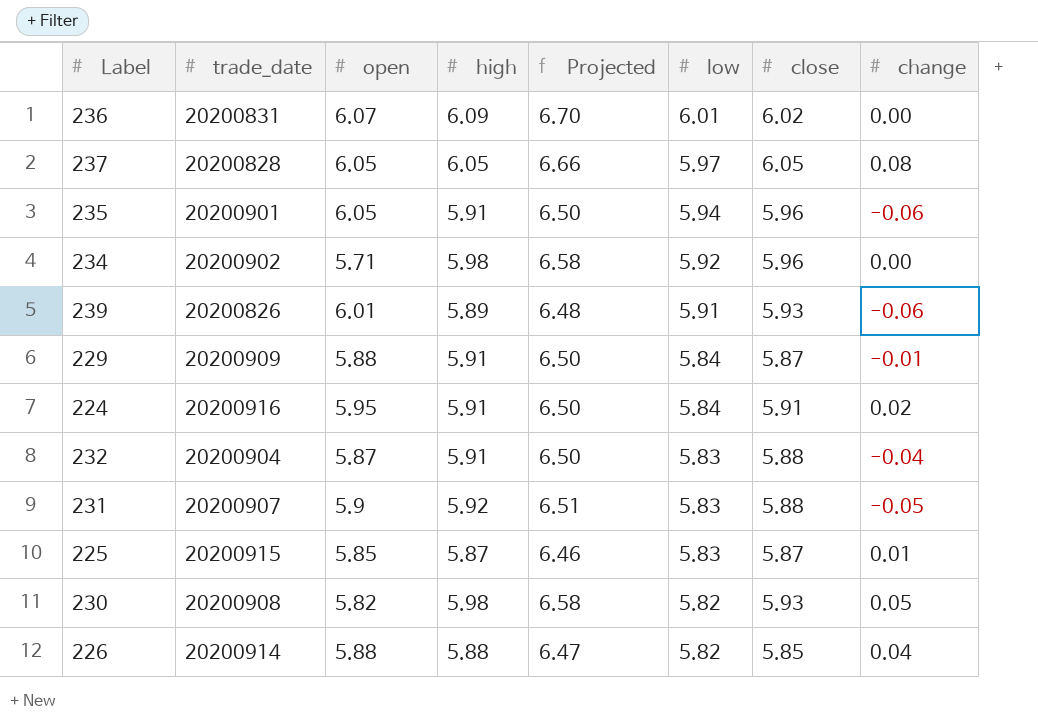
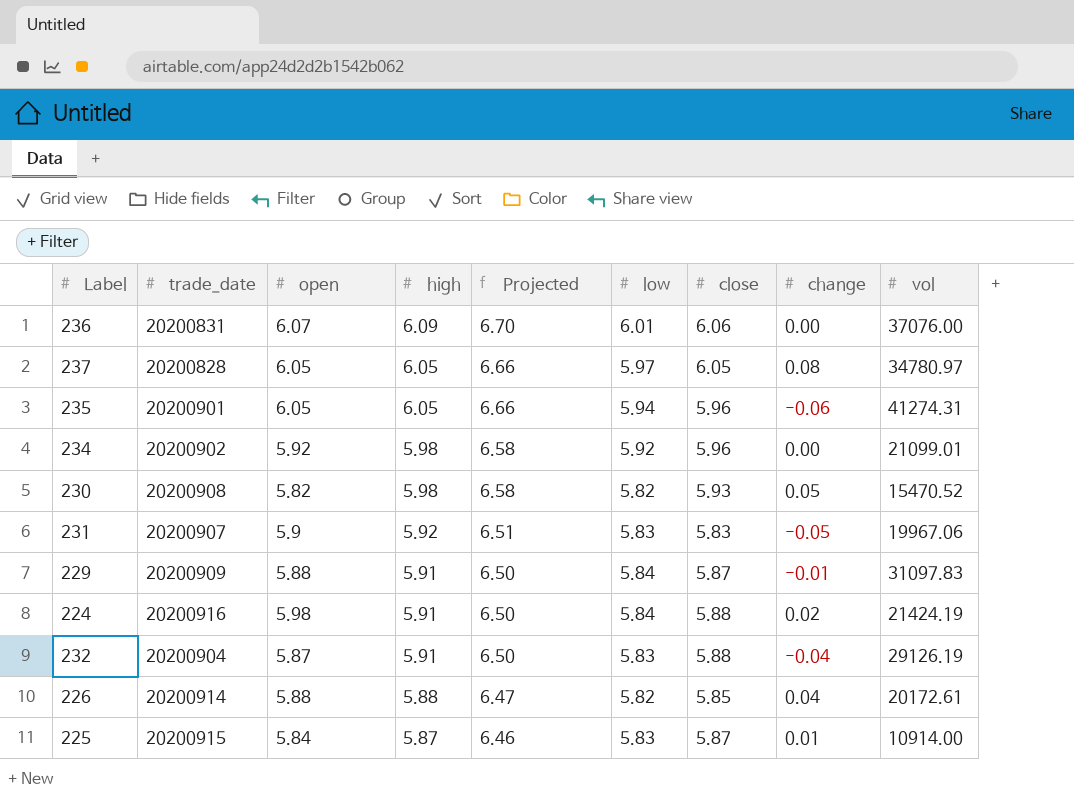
row order: low descending -> high descending
column vol | position: none -> 9
row 239: 20200826 | 6.01 | 5.89 | 6.48 | 5.91 | 5.93 | -0.06 -> none
236 | close: 6.02 -> 6.06
235 | high: 5.91 -> 6.05
235 | Projected: 6.50 -> 6.66
234 | open: 5.71 -> 5.92
231 | close: 5.88 -> 5.83
224 | open: 5.95 -> 5.98
224 | close: 5.91 -> 5.88
225 | open: 5.85 -> 5.84

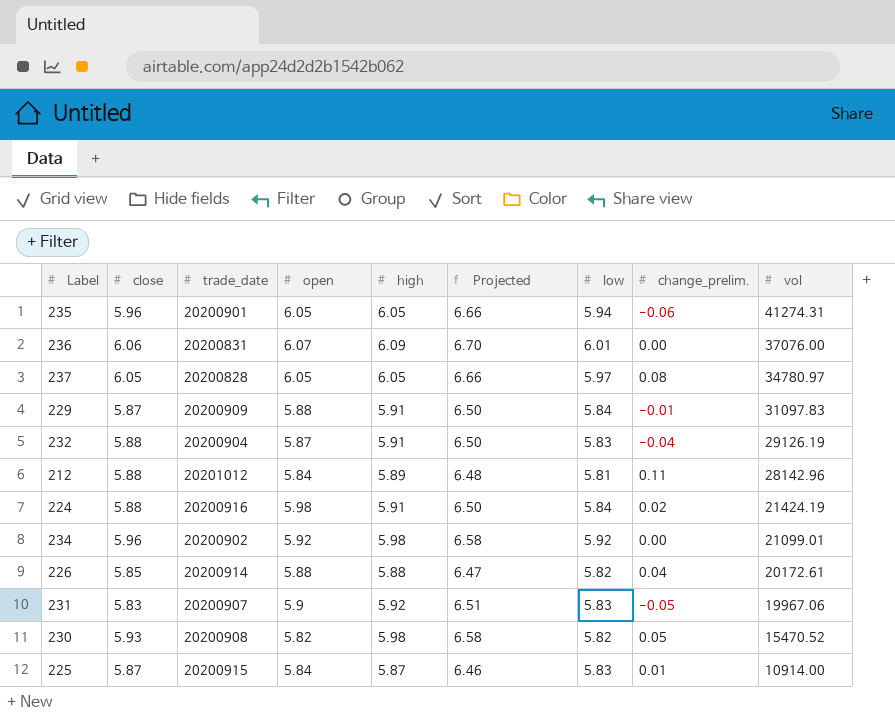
row order: high descending -> vol descending
column close | position: 7 -> 2
column name: change -> change_prelim.
row 212: none -> 5.88 | 20201012 | 5.84 | 5.89 | 6.48 | 5.81 | 0.11 | 28142.96

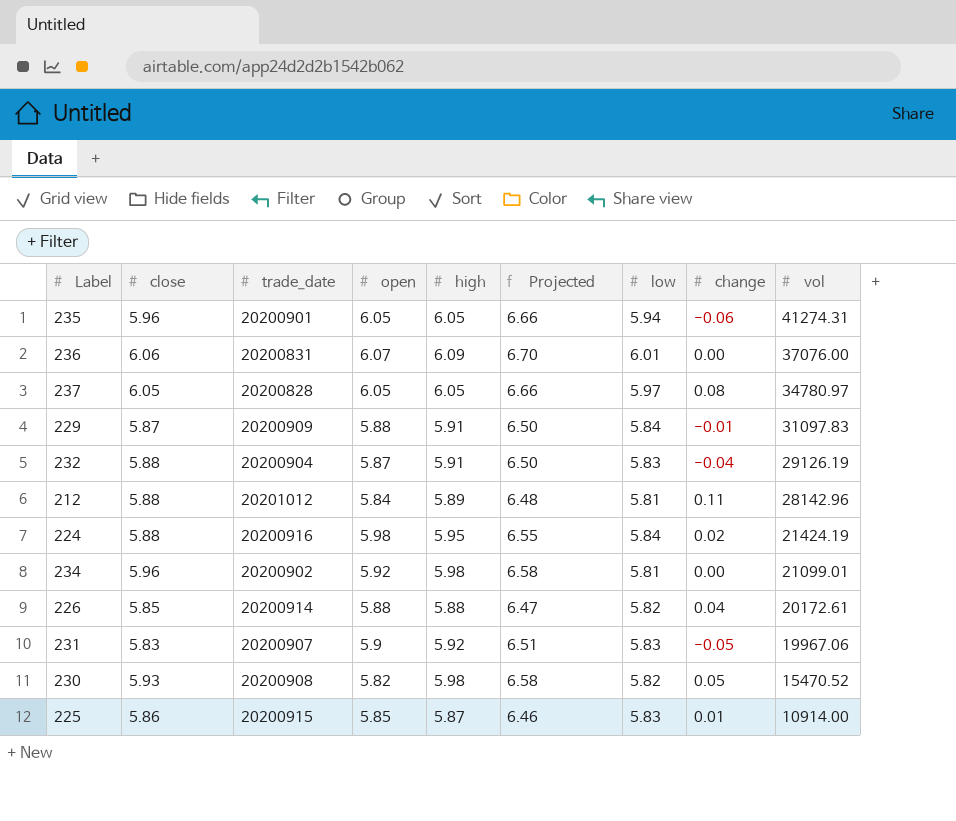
column name: change_prelim. -> change
224 | high: 5.91 -> 5.95
224 | Projected: 6.50 -> 6.55
234 | low: 5.92 -> 5.81
225 | close: 5.87 -> 5.86
225 | open: 5.84 -> 5.85

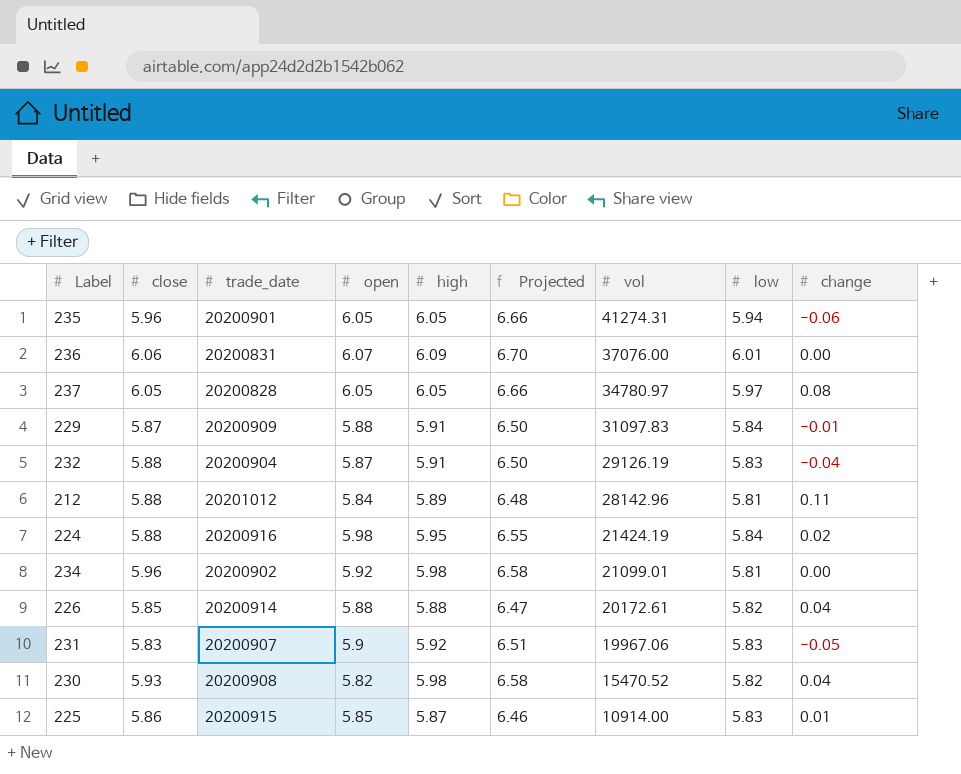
column vol | position: 9 -> 7
230 | change: 0.05 -> 0.04

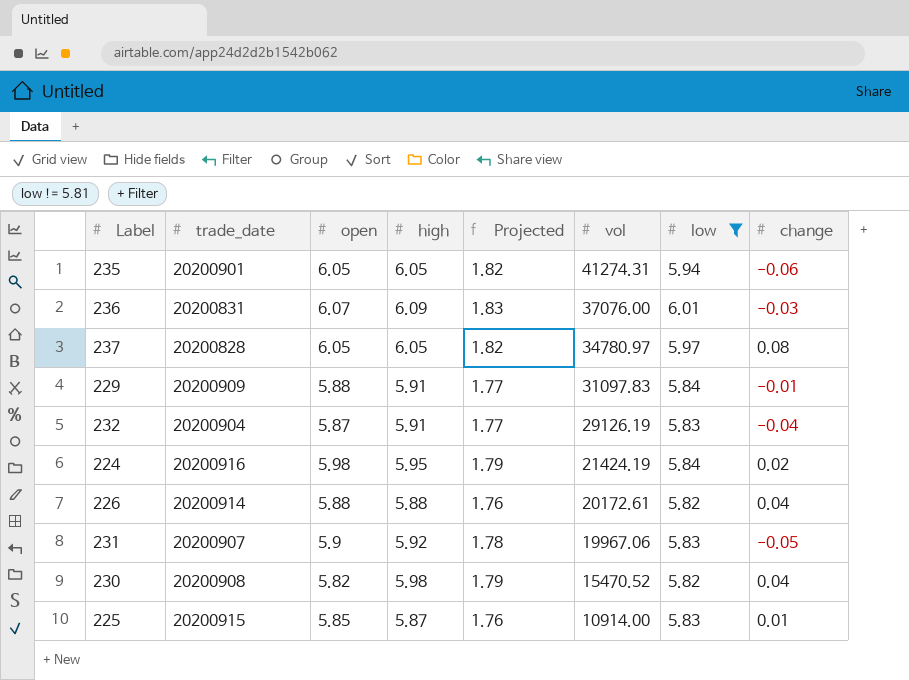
filter: none -> low != 5.81
column close | position: 2 -> none
column Projected | formula: [high] * 1.1 -> [high] * 0.3
236 | change: 0.00 -> -0.03

